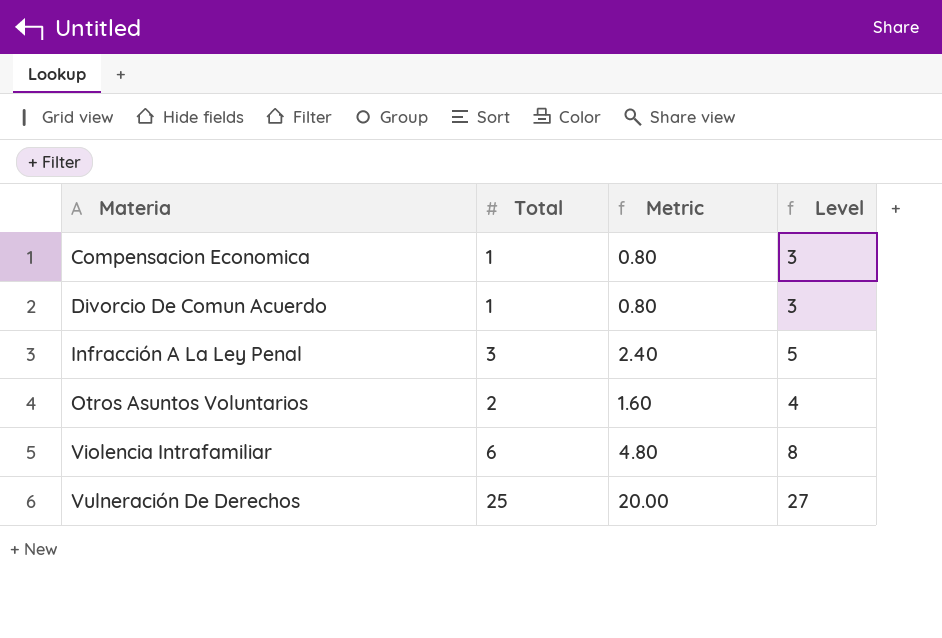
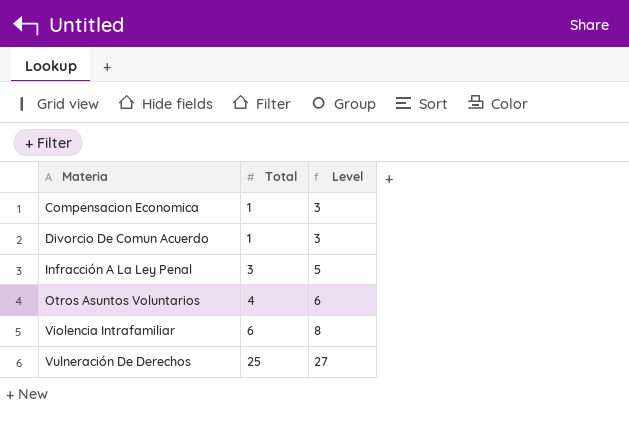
column Metric | formula: [Total] * 0.8 -> none
Otros Asuntos Voluntarios | Total: 2 -> 4
Otros Asuntos Voluntarios | Level: 4 -> 6

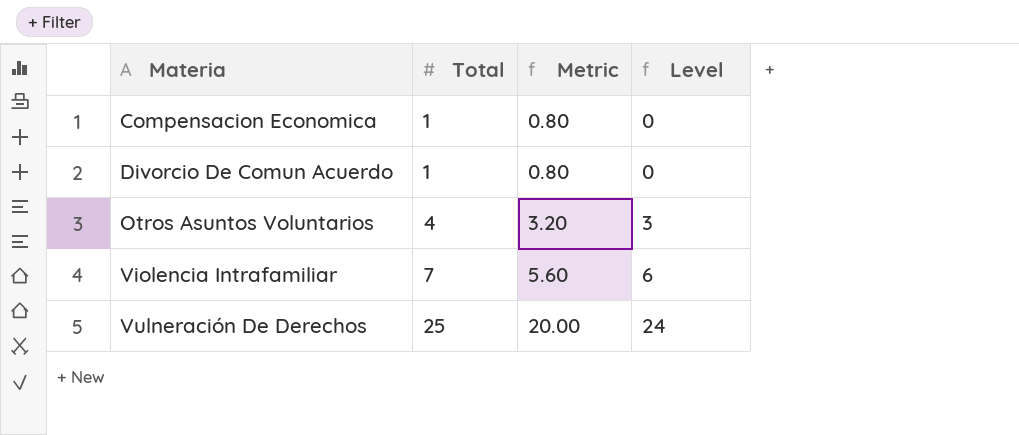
column Metric | formula: none -> [Total] * 0.8
column Level | formula: [Total] + 2 -> [Total] - 1
row Infracción A La Ley Penal: 3 | 5 -> none
Violencia Intrafamiliar | Total: 6 -> 7

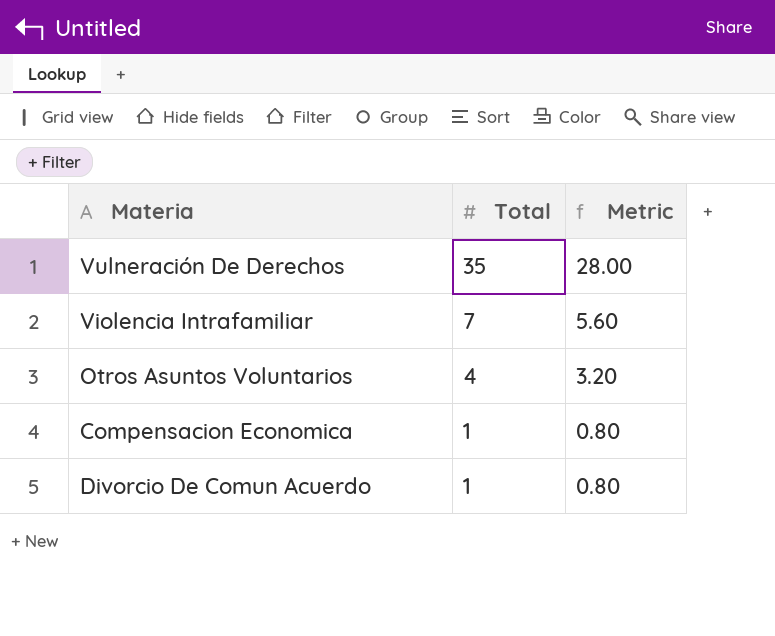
row order: Materia ascending -> Total descending
column Level | formula: [Total] - 1 -> none
Vulneración De Derechos | Total: 25 -> 35
Vulneración De Derechos | Metric: 20.00 -> 28.00

